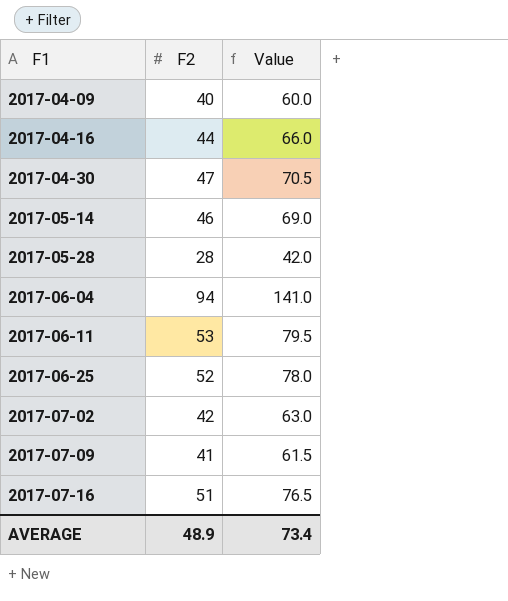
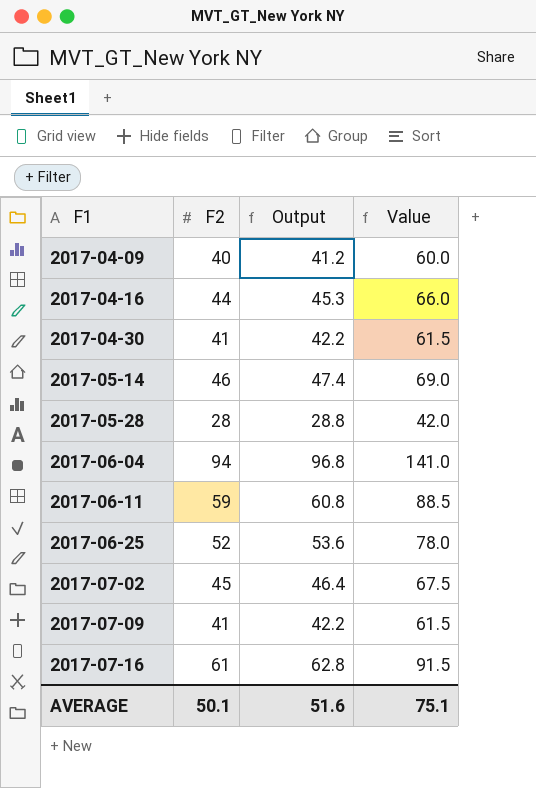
column Output | formula: none -> [F2] * 1.03
2017-04-30 | F2: 47 -> 41
2017-04-30 | Value: 70.5 -> 61.5
2017-06-11 | F2: 53 -> 59
2017-06-11 | Value: 79.5 -> 88.5
2017-07-02 | F2: 42 -> 45
2017-07-02 | Value: 63.0 -> 67.5
2017-07-16 | F2: 51 -> 61
2017-07-16 | Value: 76.5 -> 91.5
AVERAGE | F2: 48.9 -> 50.1
AVERAGE | Value: 73.4 -> 75.1

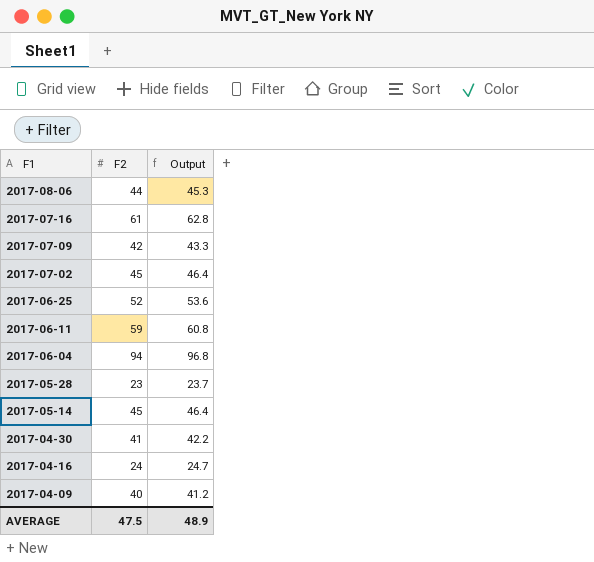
row order: F1 ascending -> F1 descending
column Value | formula: [F2] * 1.5 -> none
row 2017-08-06: none -> 44 | 45.3
2017-07-09 | F2: 41 -> 42
2017-07-09 | Output: 42.2 -> 43.3
2017-05-28 | F2: 28 -> 23
2017-05-28 | Output: 28.8 -> 23.7
2017-05-14 | F2: 46 -> 45
2017-05-14 | Output: 47.4 -> 46.4
2017-04-16 | F2: 44 -> 24
2017-04-16 | Output: 45.3 -> 24.7
AVERAGE | F2: 50.1 -> 47.5
AVERAGE | Output: 51.6 -> 48.9

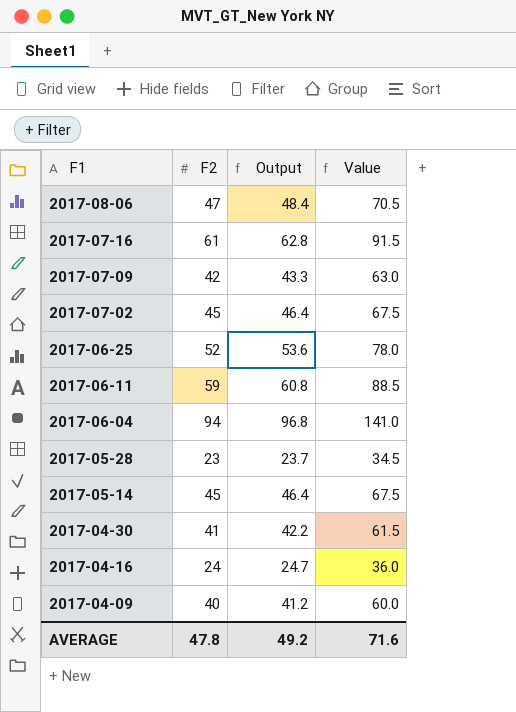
column Value | formula: none -> [F2] * 1.5
2017-08-06 | F2: 44 -> 47
2017-08-06 | Output: 45.3 -> 48.4
AVERAGE | F2: 47.5 -> 47.8
AVERAGE | Output: 48.9 -> 49.2

